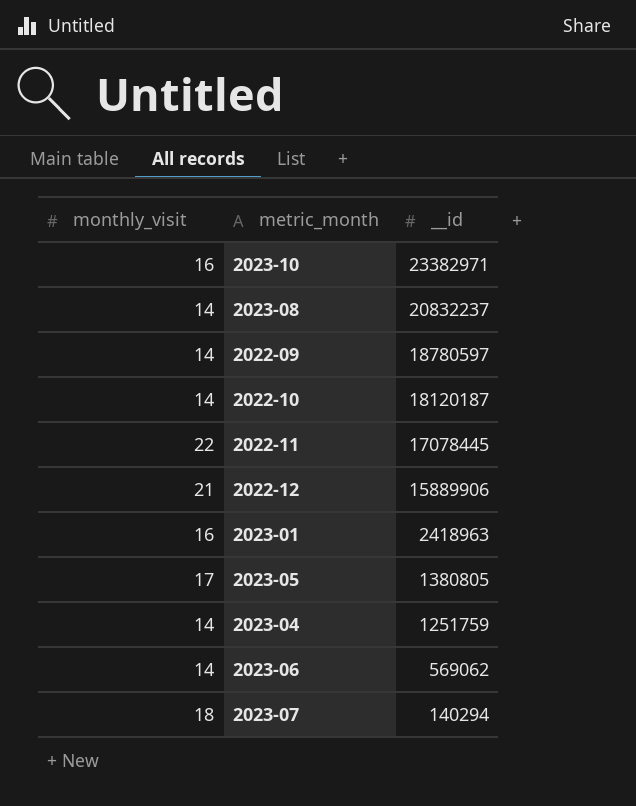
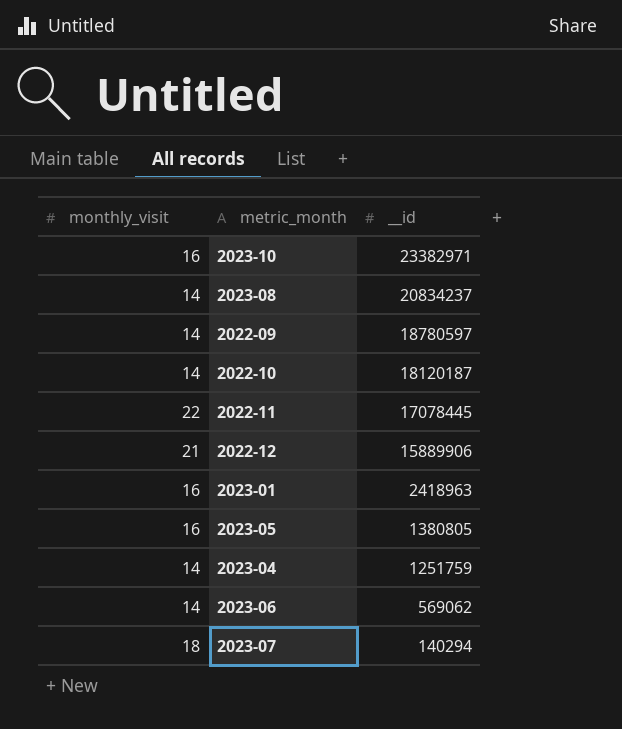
2023-08 | __id: 20832237 -> 20834237
2023-05 | monthly_visit: 17 -> 16

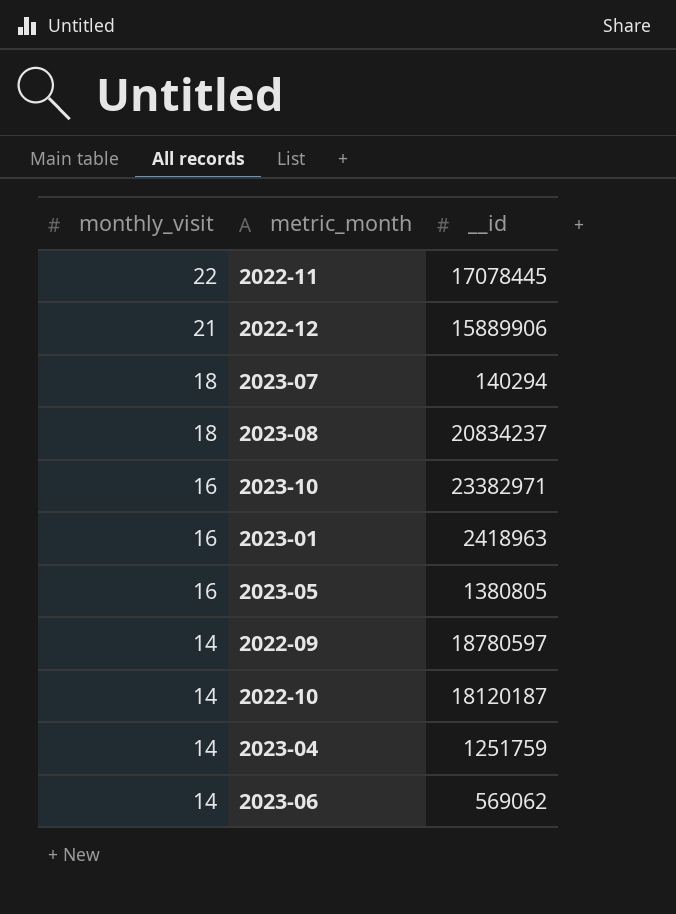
row order: __id descending -> monthly_visit descending
2023-08 | monthly_visit: 14 -> 18

